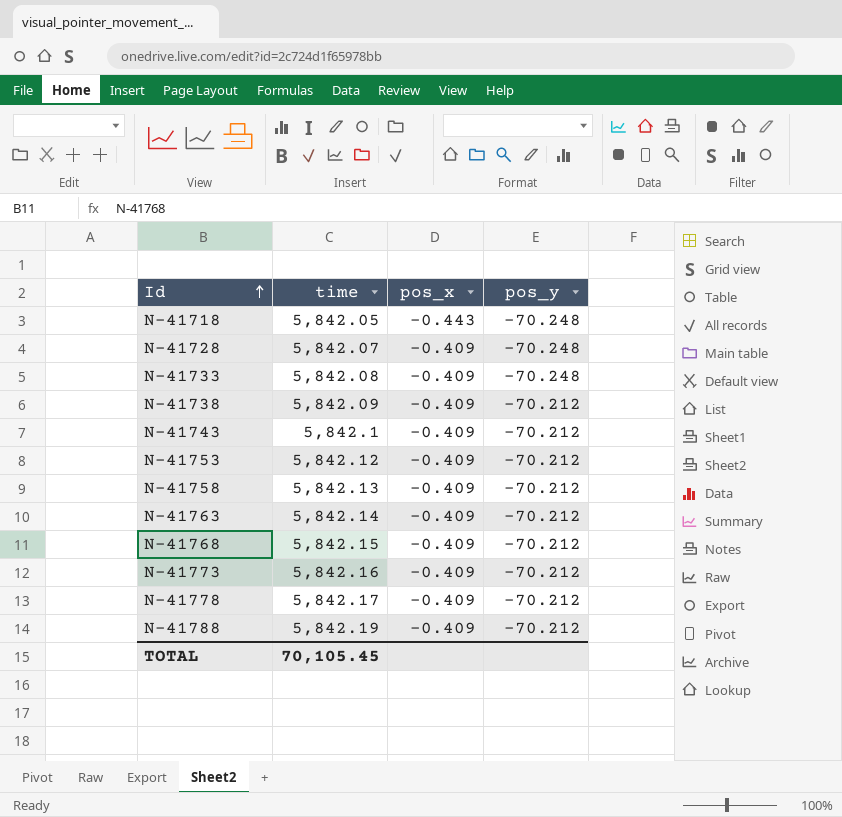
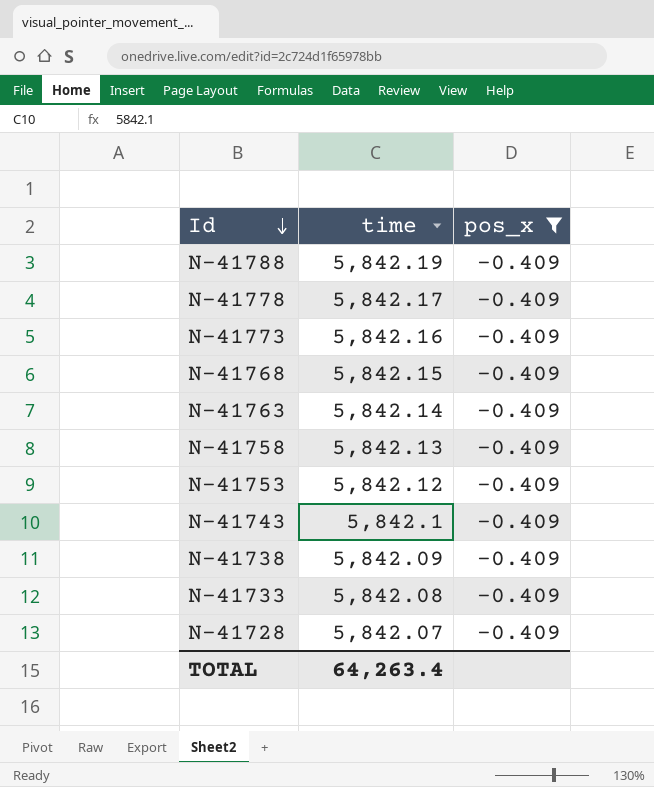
filter: none -> pos_x = -0.409
row order: Id ascending -> Id descending
column pos_y | position: 4 -> none
TOTAL | time: 70,105.45 -> 64,263.4

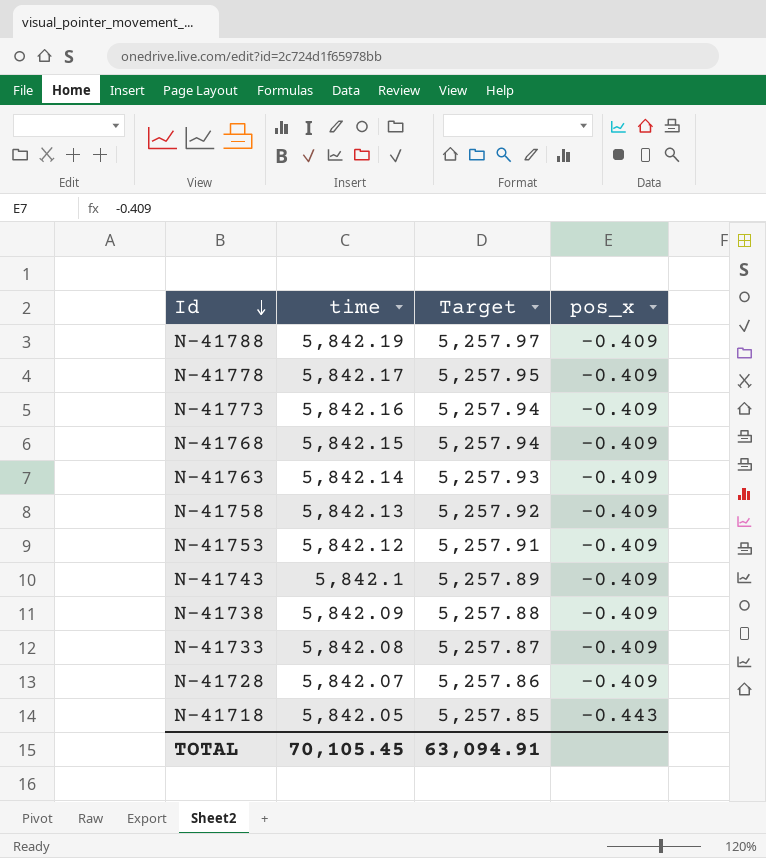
filter: pos_x = -0.409 -> none
column Target | formula: none -> [time] * 0.9
TOTAL | time: 64,263.4 -> 70,105.45

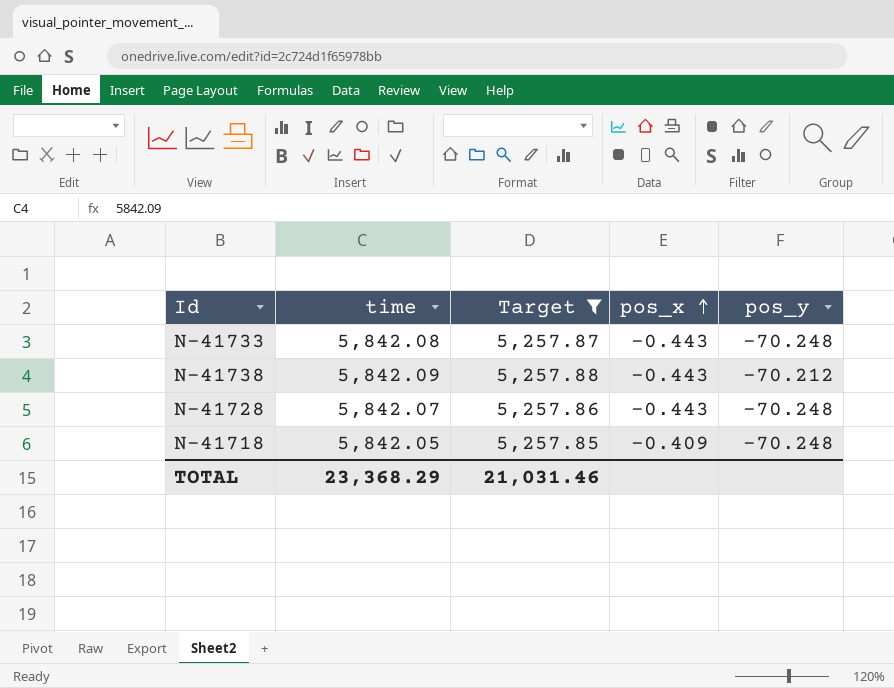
filter: none -> Target <= 5,257.88
row order: Id descending -> pos_x ascending
column pos_y | position: none -> 5
N-41733 | pos_x: -0.409 -> -0.443
N-41738 | pos_x: -0.409 -> -0.443
N-41728 | pos_x: -0.409 -> -0.443
N-41718 | pos_x: -0.443 -> -0.409
TOTAL | time: 70,105.45 -> 23,368.29
TOTAL | Target: 63,094.91 -> 21,031.46

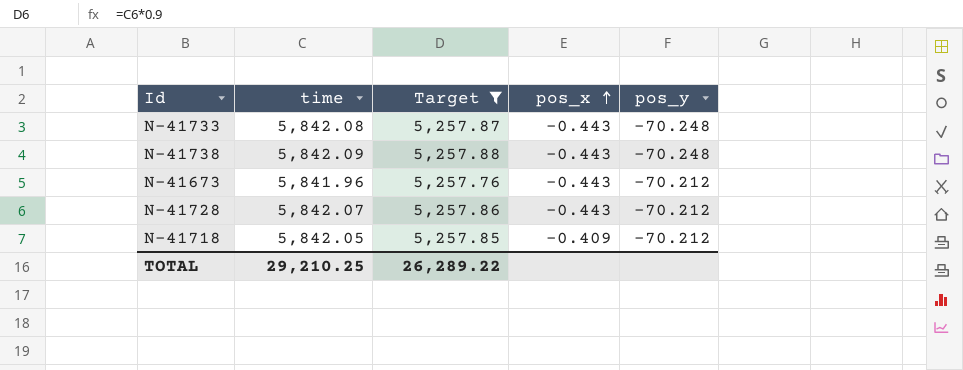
N-41738 | pos_y: -70.212 -> -70.248
row N-41673: none -> 5,841.96 | 5,257.76 | -0.443 | -70.212
N-41728 | pos_y: -70.248 -> -70.212
N-41718 | pos_y: -70.248 -> -70.212
TOTAL | time: 23,368.29 -> 29,210.25
TOTAL | Target: 21,031.46 -> 26,289.22

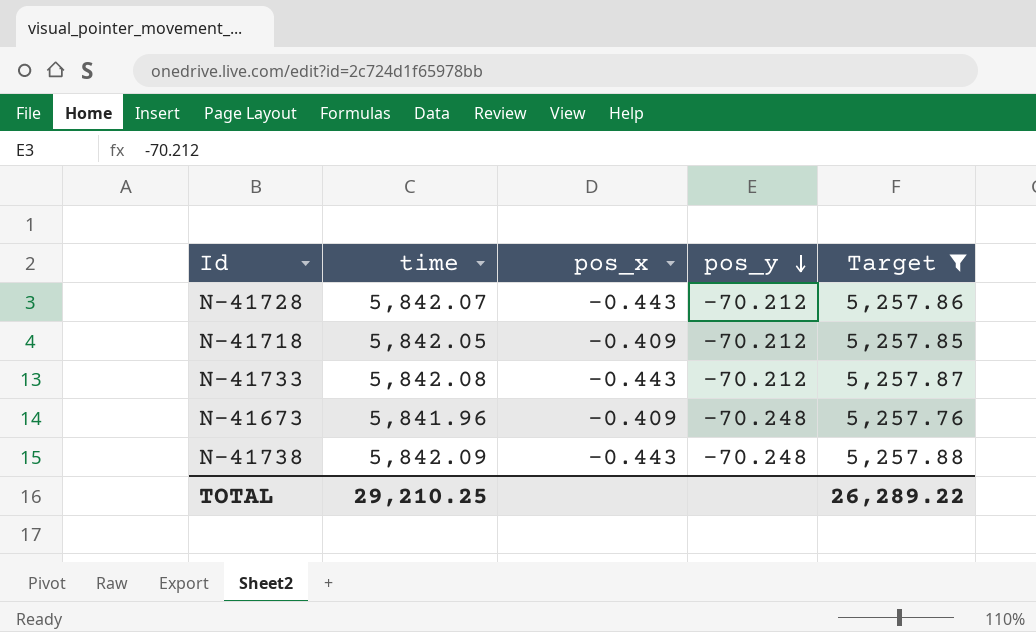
row order: pos_x ascending -> pos_y descending
column Target | position: 3 -> 5
N-41733 | pos_y: -70.248 -> -70.212
N-41673 | pos_x: -0.443 -> -0.409
N-41673 | pos_y: -70.212 -> -70.248

